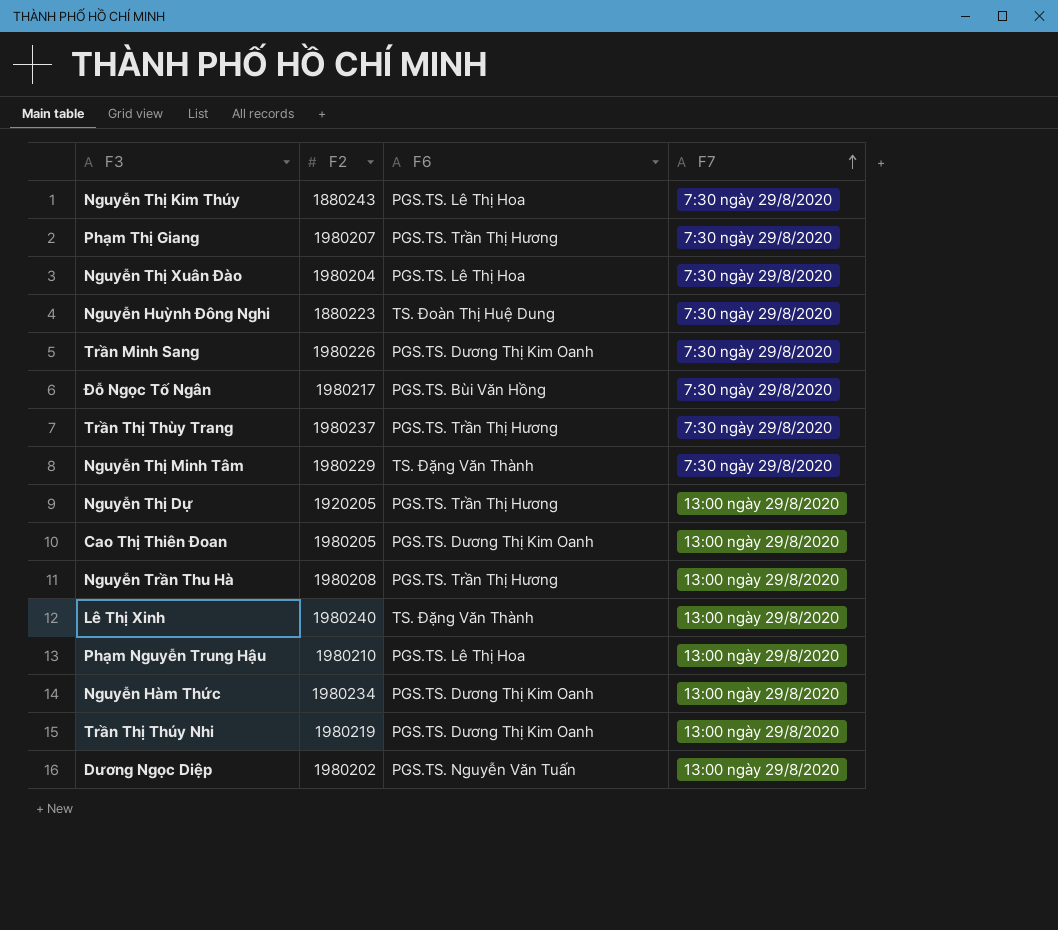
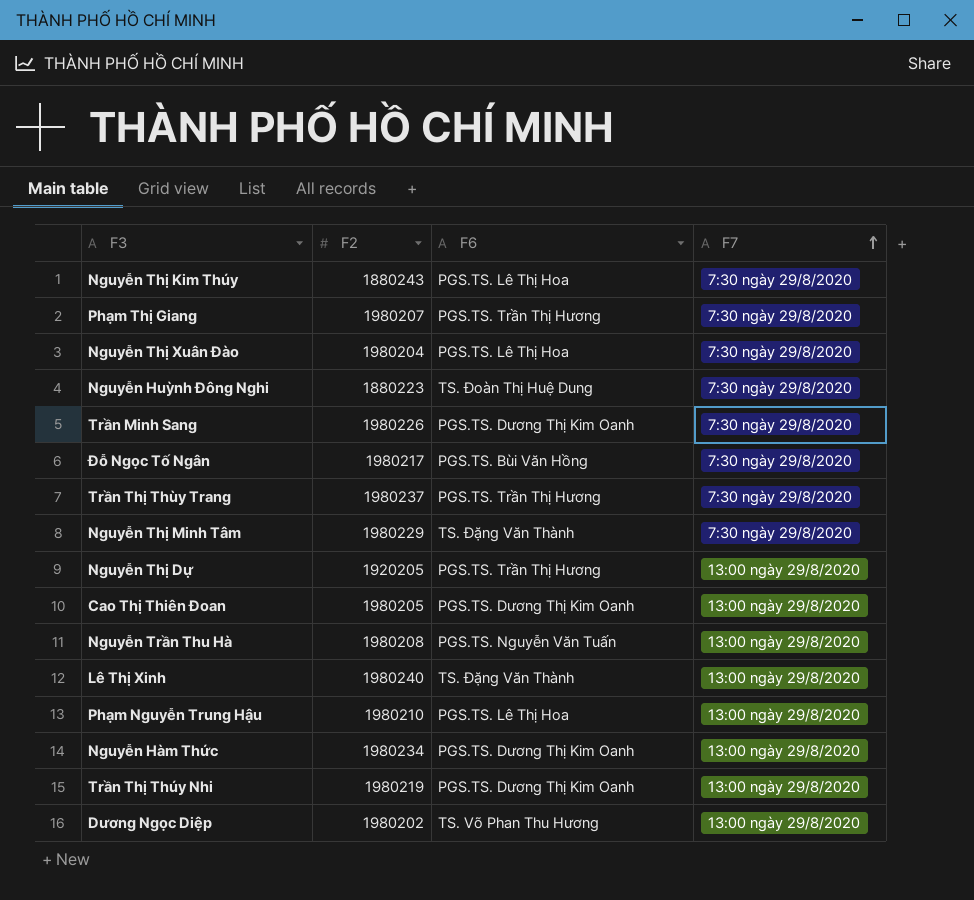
Nguyễn Trần Thu Hà | F6: PGS.TS. Trần Thị Hương -> PGS.TS. Nguyễn Văn Tuấn
Dương Ngọc Diệp | F6: PGS.TS. Nguyễn Văn Tuấn -> TS. Võ Phan Thu Hương

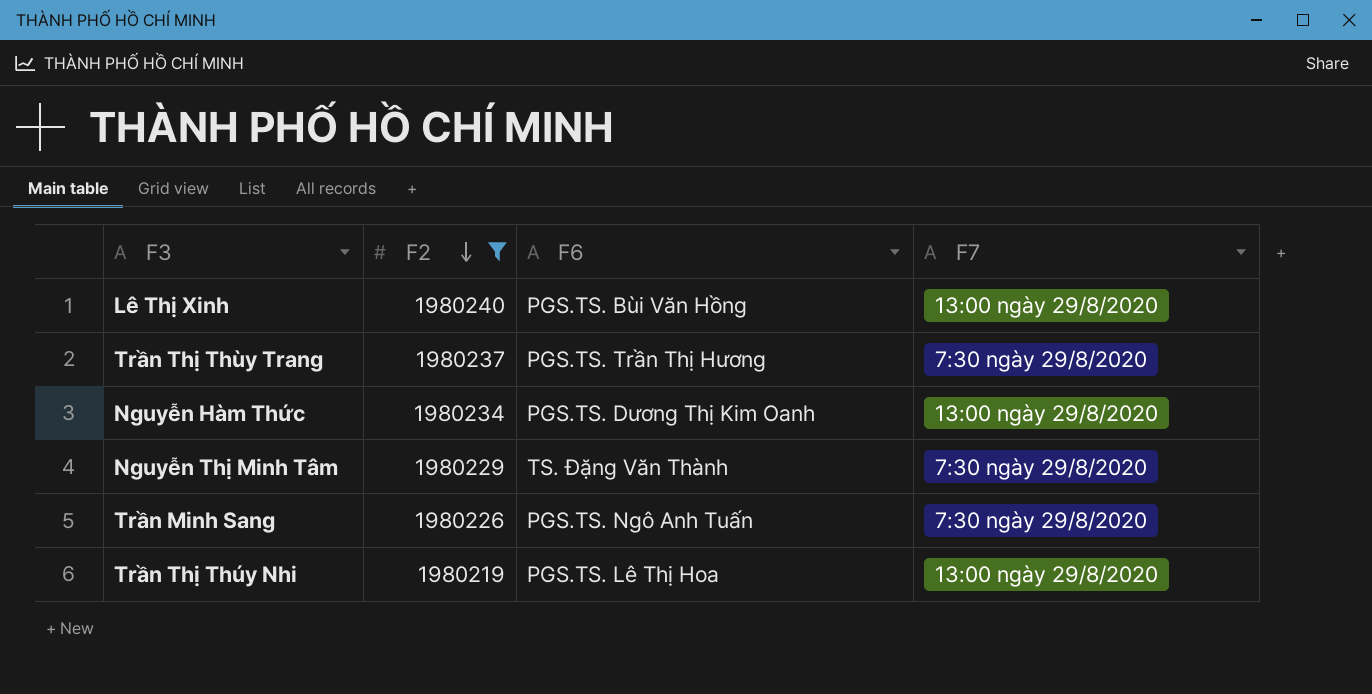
filter: none -> F2 >= 1980219
row order: F7 ascending -> F2 descending
Lê Thị Xinh | F6: TS. Đặng Văn Thành -> PGS.TS. Bùi Văn Hồng
Trần Minh Sang | F6: PGS.TS. Dương Thị Kim Oanh -> PGS.TS. Ngô Anh Tuấn
Trần Thị Thúy Nhi | F6: PGS.TS. Dương Thị Kim Oanh -> PGS.TS. Lê Thị Hoa

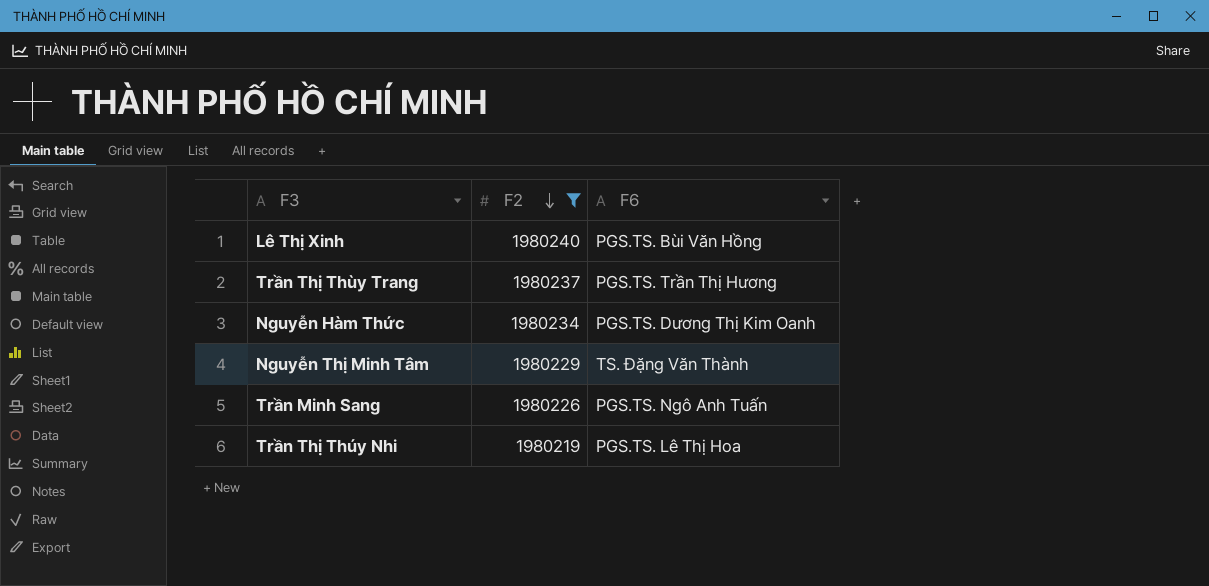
column F7 | position: 4 -> none

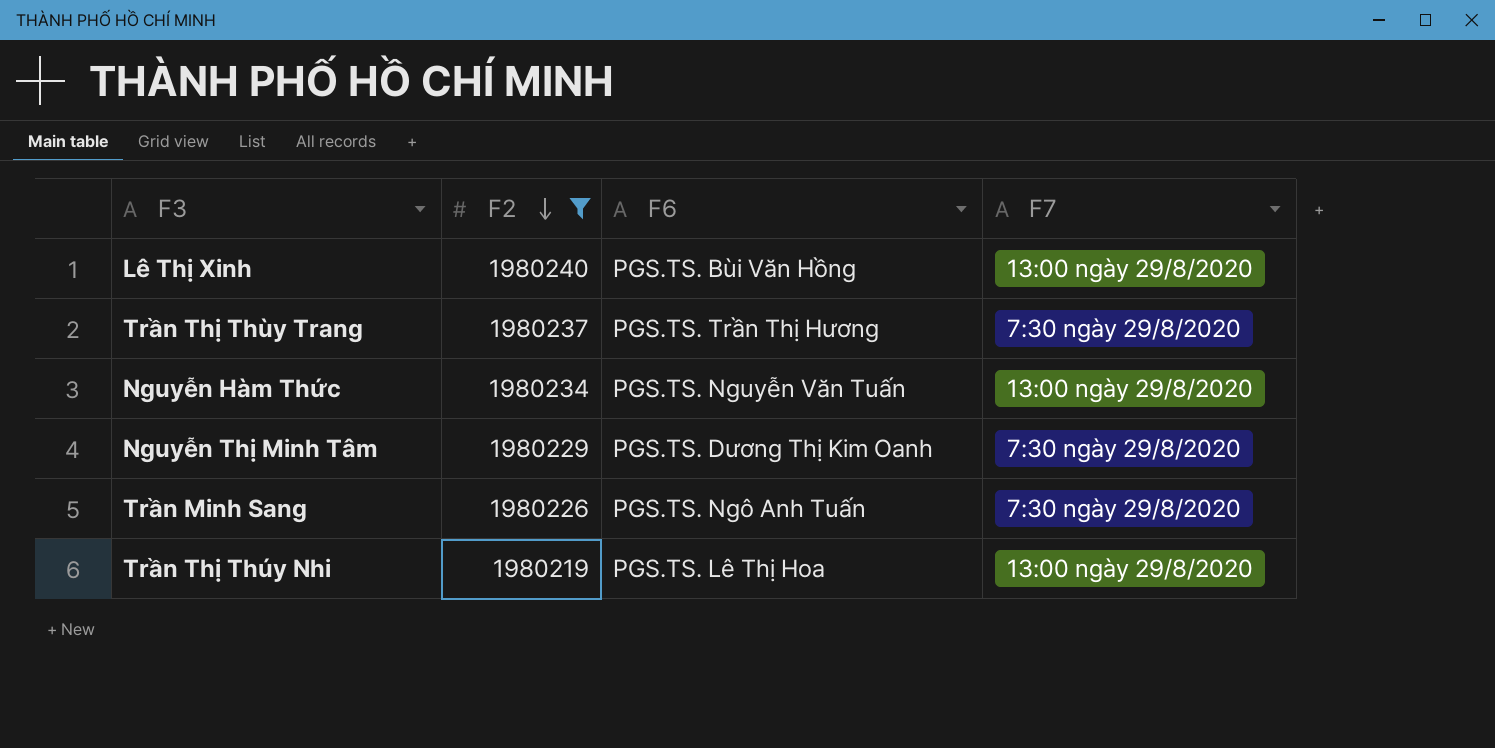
column F7 | position: none -> 4
Nguyễn Hàm Thức | F6: PGS.TS. Dương Thị Kim Oanh -> PGS.TS. Nguyễn Văn Tuấn
Nguyễn Thị Minh Tâm | F6: TS. Đặng Văn Thành -> PGS.TS. Dương Thị Kim Oanh

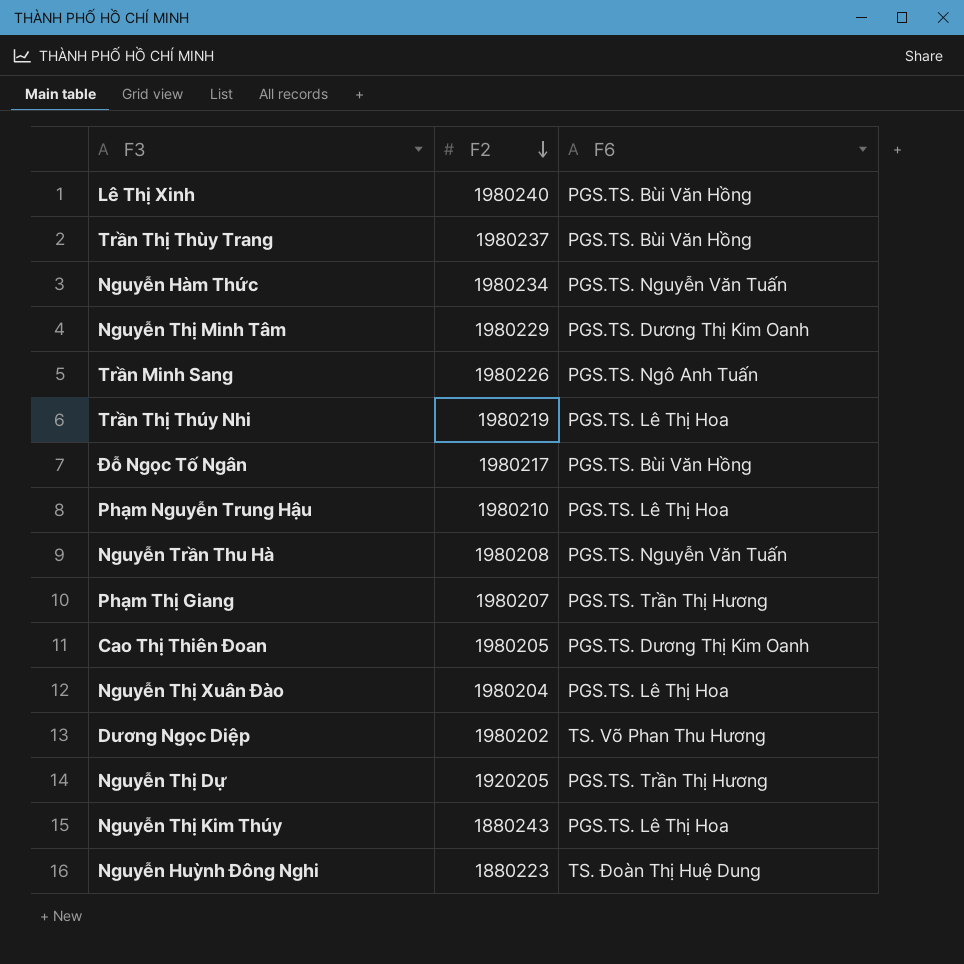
filter: F2 >= 1980219 -> none
column F7 | position: 4 -> none
Trần Thị Thùy Trang | F6: PGS.TS. Trần Thị Hương -> PGS.TS. Bùi Văn Hồng

